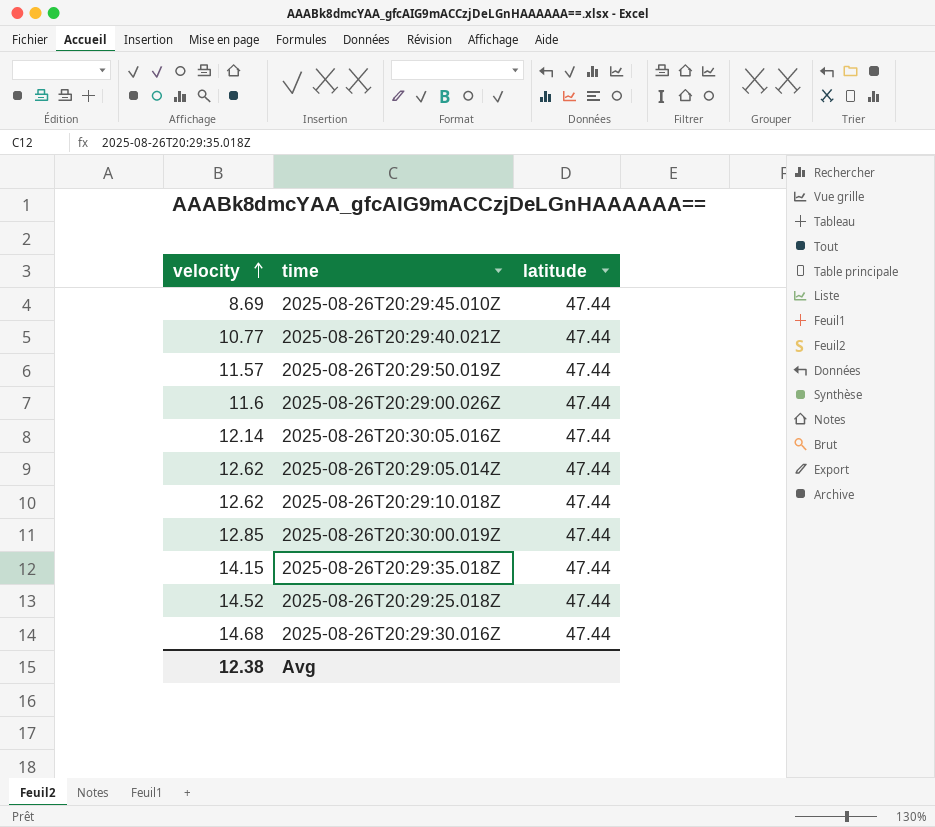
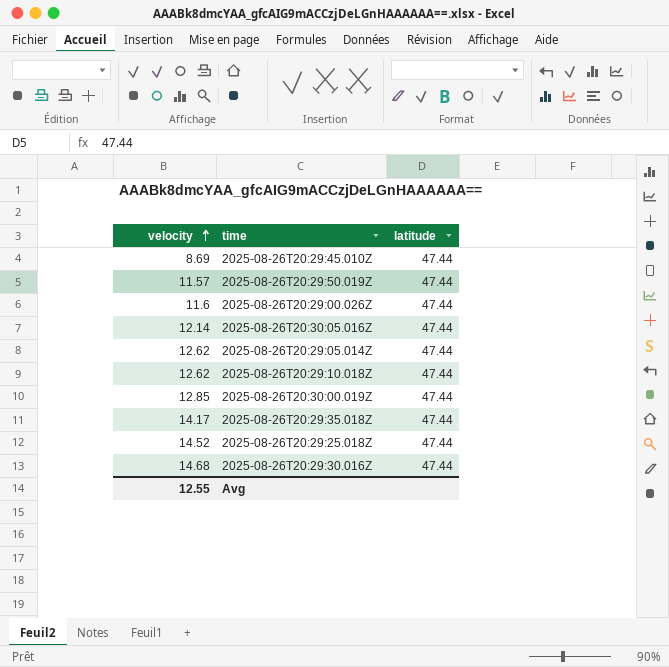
row 2025-08-26T20:29:40.021Z: 10.77 | 47.44 -> none
2025-08-26T20:29:35.018Z | velocity: 14.15 -> 14.17
Avg | velocity: 12.38 -> 12.55

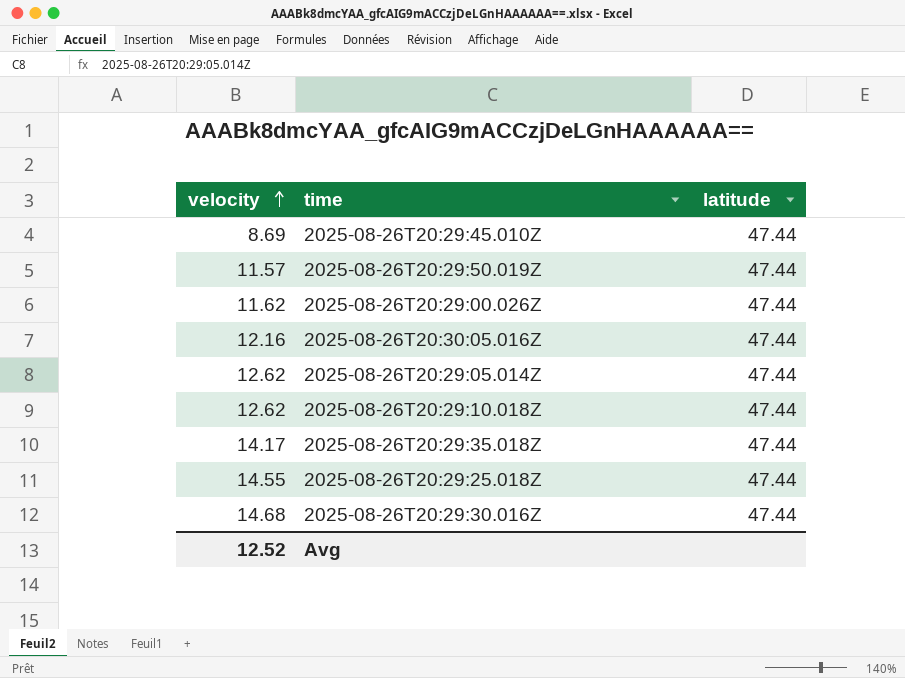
row 2025-08-26T20:30:00.019Z: 12.85 | 47.44 -> none
2025-08-26T20:29:00.026Z | velocity: 11.6 -> 11.62
2025-08-26T20:30:05.016Z | velocity: 12.14 -> 12.16
2025-08-26T20:29:25.018Z | velocity: 14.52 -> 14.55
Avg | velocity: 12.55 -> 12.52

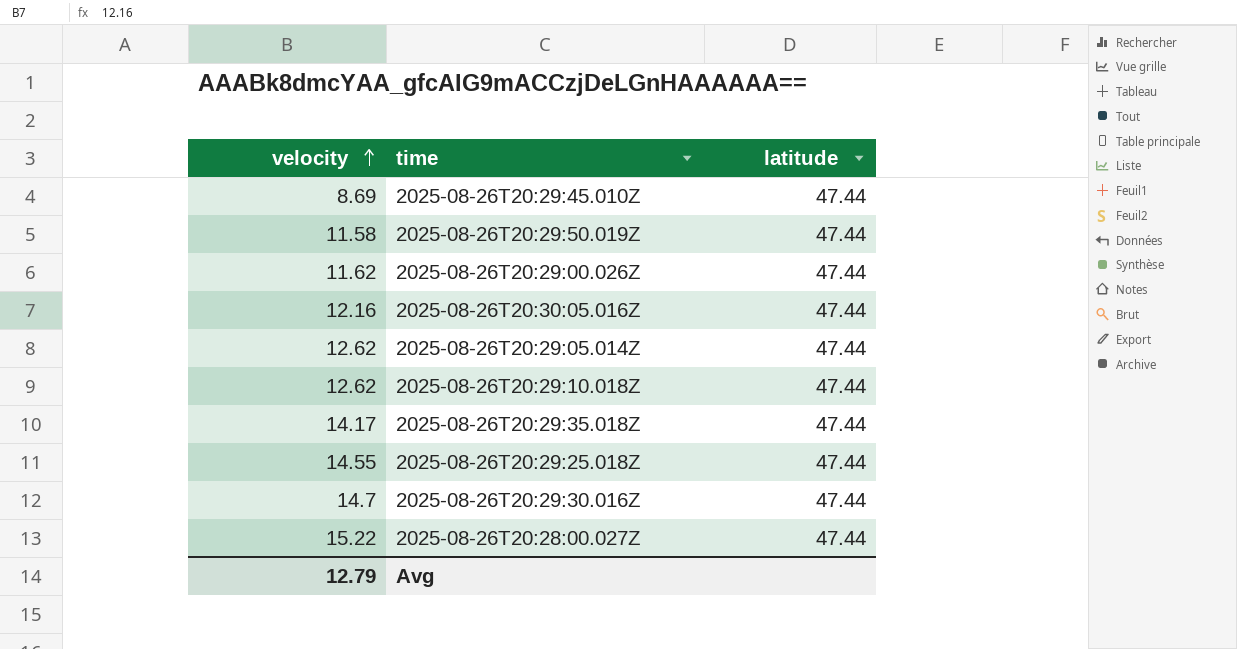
2025-08-26T20:29:50.019Z | velocity: 11.57 -> 11.58
2025-08-26T20:29:30.016Z | velocity: 14.68 -> 14.7
row 2025-08-26T20:28:00.027Z: none -> 15.22 | 47.44
Avg | velocity: 12.52 -> 12.79

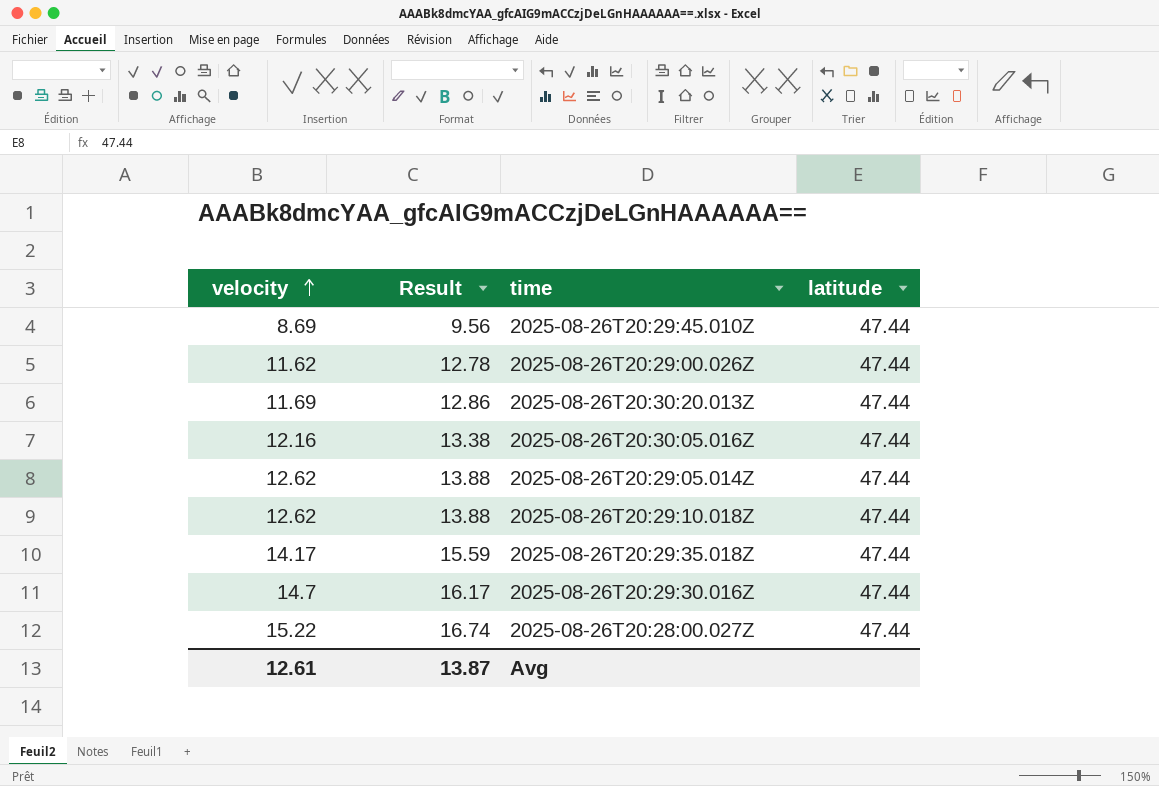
column Result | formula: none -> [velocity] * 1.1
row 2025-08-26T20:29:50.019Z: 11.58 | 47.44 -> none
row 2025-08-26T20:29:25.018Z: 14.55 | 47.44 -> none
row 2025-08-26T20:30:20.013Z: none -> 11.69 | 12.86 | 47.44
Avg | velocity: 12.79 -> 12.61

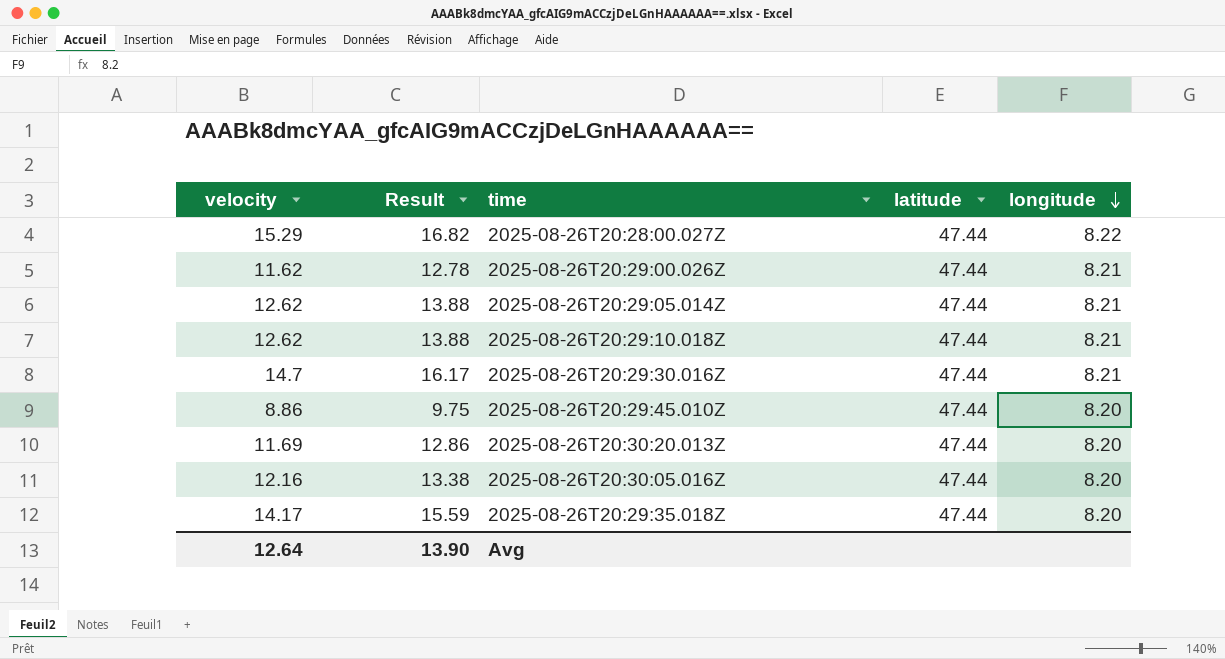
row order: velocity ascending -> longitude descending
column longitude | position: none -> 5
2025-08-26T20:28:00.027Z | velocity: 15.22 -> 15.29
2025-08-26T20:28:00.027Z | Result: 16.74 -> 16.82
2025-08-26T20:29:45.010Z | velocity: 8.69 -> 8.86
2025-08-26T20:29:45.010Z | Result: 9.56 -> 9.75
Avg | velocity: 12.61 -> 12.64
Avg | Result: 13.87 -> 13.90

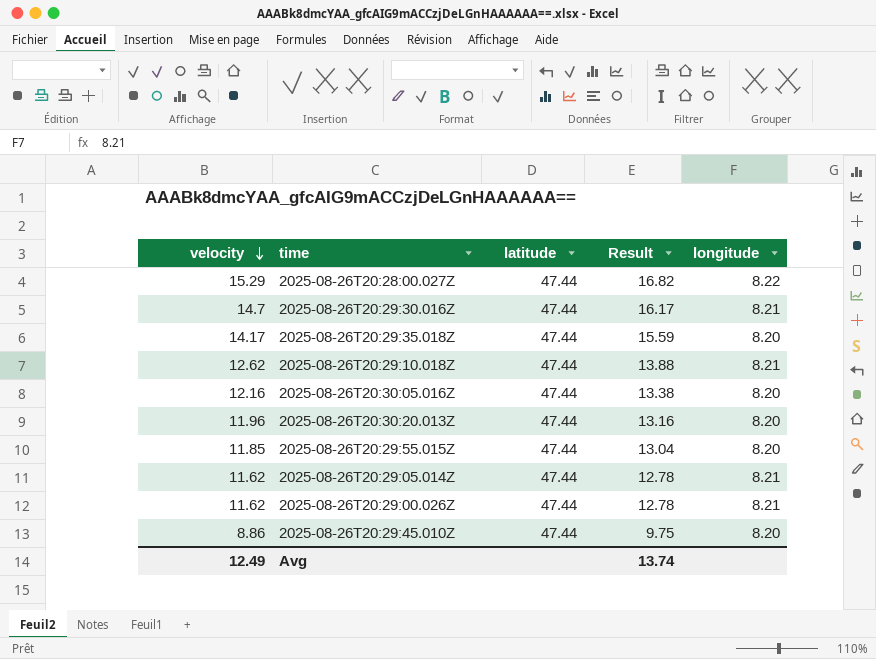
row order: longitude descending -> velocity descending
column Result | position: 2 -> 4
2025-08-26T20:30:20.013Z | velocity: 11.69 -> 11.96
2025-08-26T20:30:20.013Z | Result: 12.86 -> 13.16
row 2025-08-26T20:29:55.015Z: none -> 11.85 | 47.44 | 13.04 | 8.20
2025-08-26T20:29:05.014Z | velocity: 12.62 -> 11.62
2025-08-26T20:29:05.014Z | Result: 13.88 -> 12.78
Avg | velocity: 12.64 -> 12.49
Avg | Result: 13.90 -> 13.74

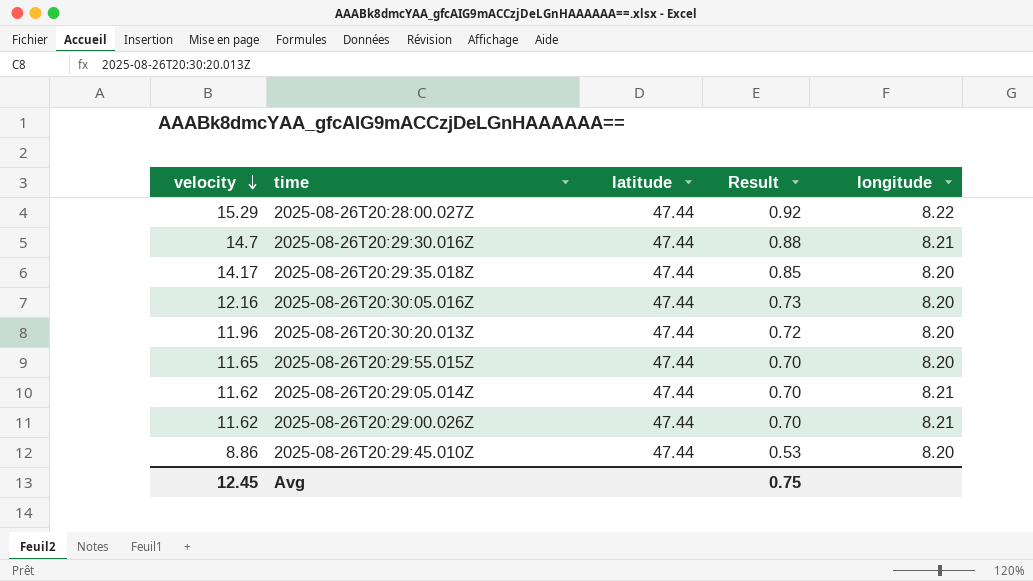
column Result | formula: [velocity] * 1.1 -> [velocity] * 0.06
row 2025-08-26T20:29:10.018Z: 12.62 | 47.44 | 13.88 | 8.21 -> none
2025-08-26T20:29:55.015Z | velocity: 11.85 -> 11.65
Avg | velocity: 12.49 -> 12.45
Avg | Result: 13.74 -> 0.75

